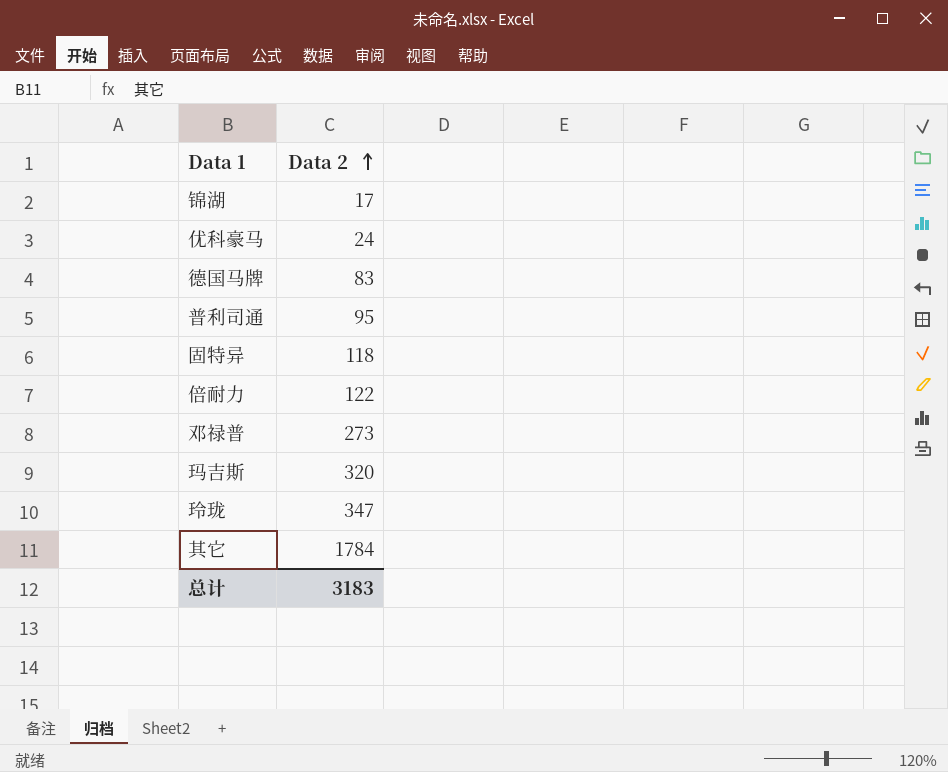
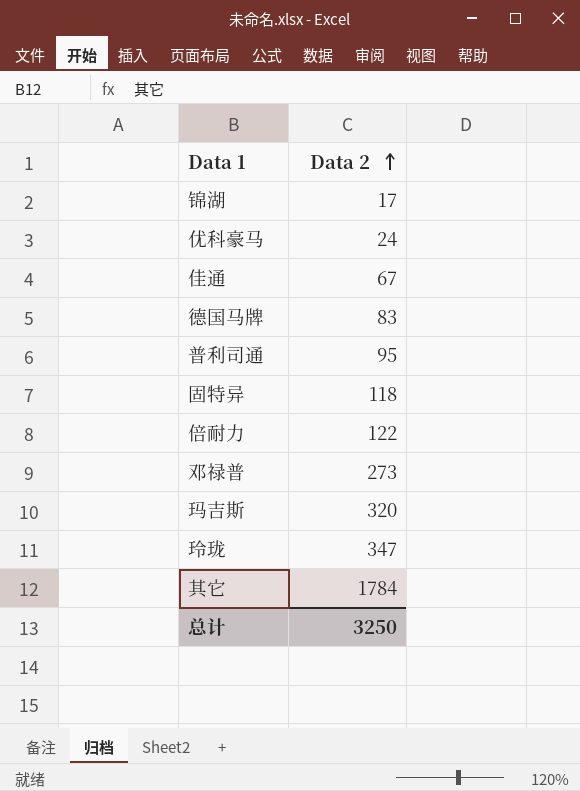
row 佳通: none -> 67
总计 | Data 2: 3183 -> 3250

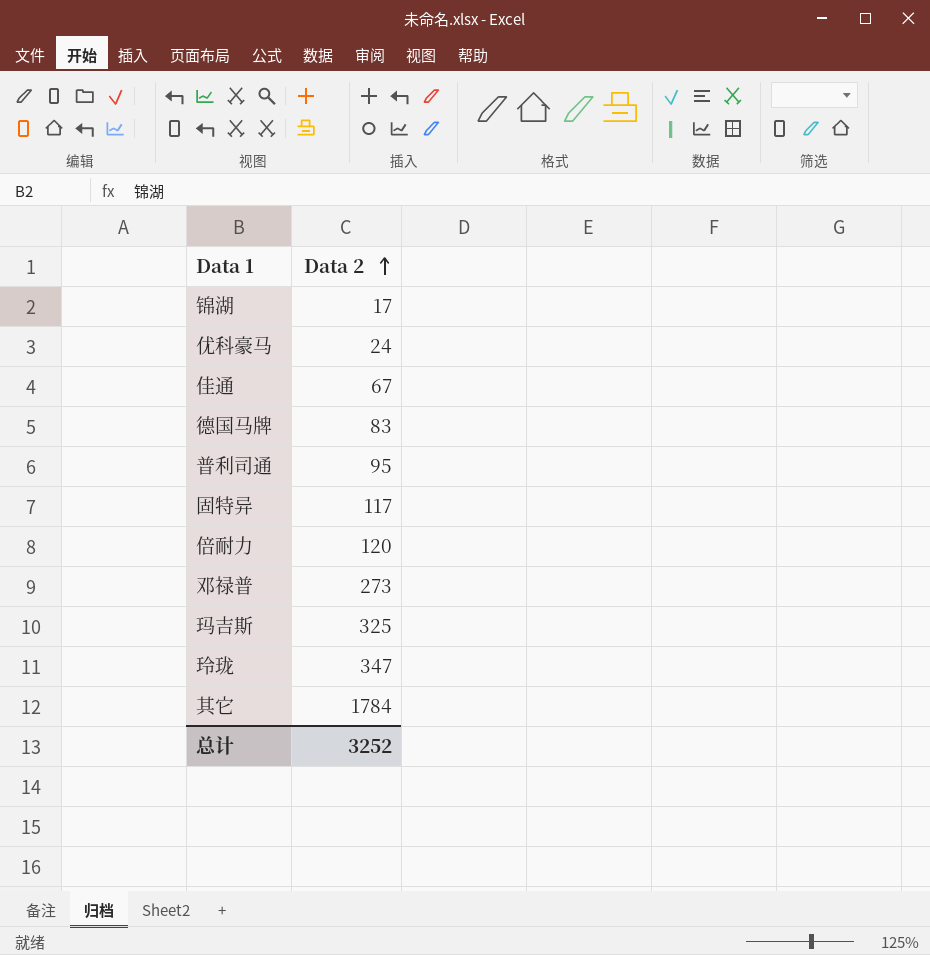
固特异 | Data 2: 118 -> 117
倍耐力 | Data 2: 122 -> 120
玛吉斯 | Data 2: 320 -> 325
总计 | Data 2: 3250 -> 3252

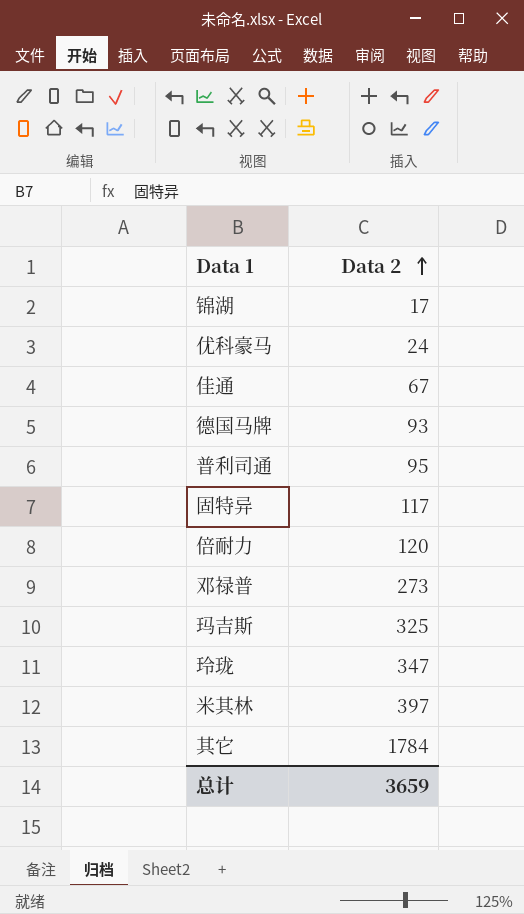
德国马牌 | Data 2: 83 -> 93
row 米其林: none -> 397
总计 | Data 2: 3252 -> 3659

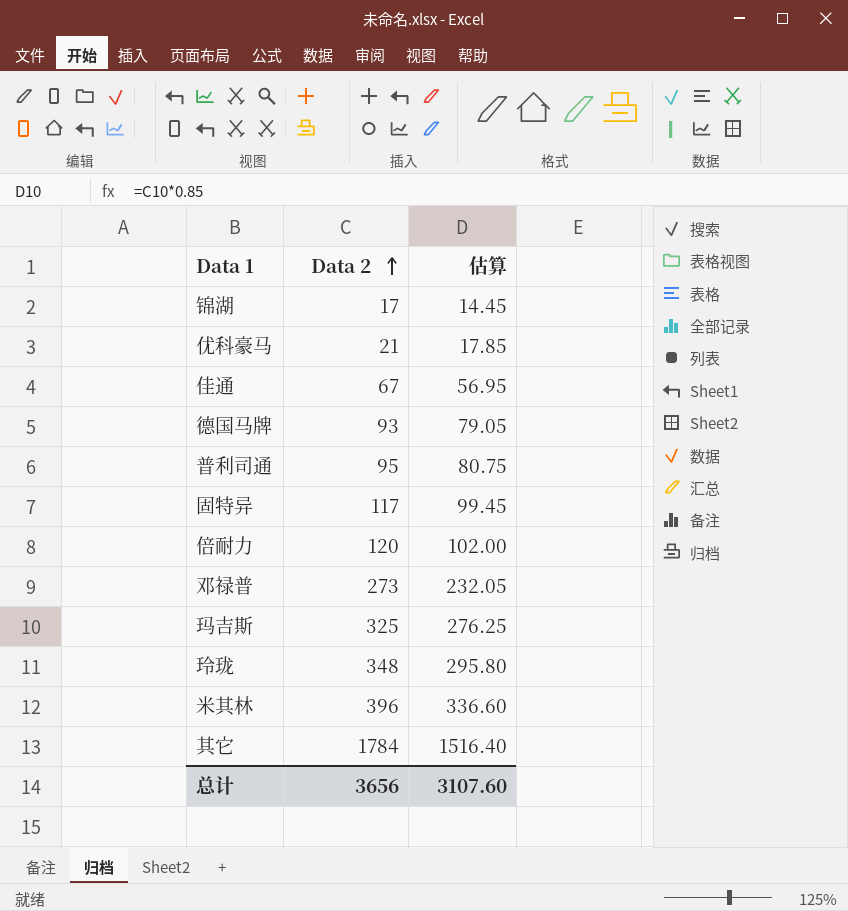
column 估算 | formula: none -> [Data 2] * 0.85
优科豪马 | Data 2: 24 -> 21
玲珑 | Data 2: 347 -> 348
米其林 | Data 2: 397 -> 396
总计 | Data 2: 3659 -> 3656

